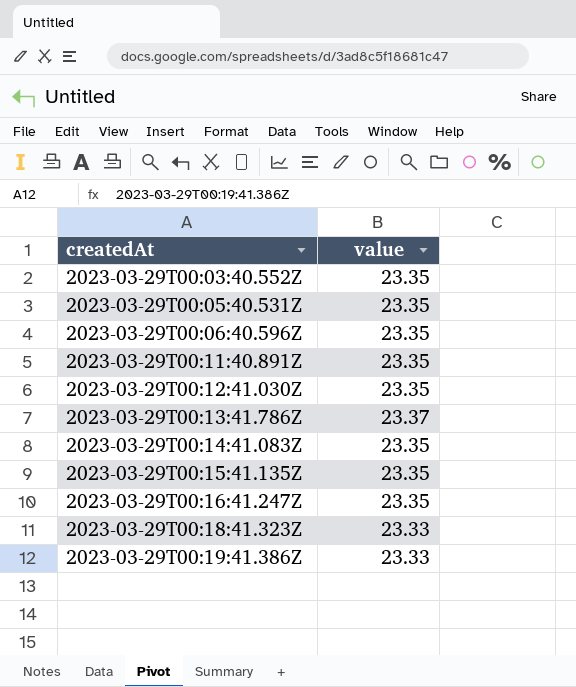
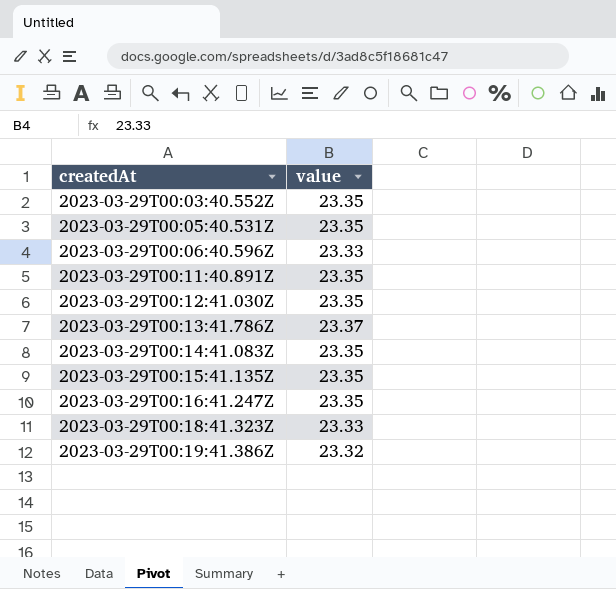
2023-03-29T00:06:40.596Z | value: 23.35 -> 23.33
2023-03-29T00:19:41.386Z | value: 23.33 -> 23.32

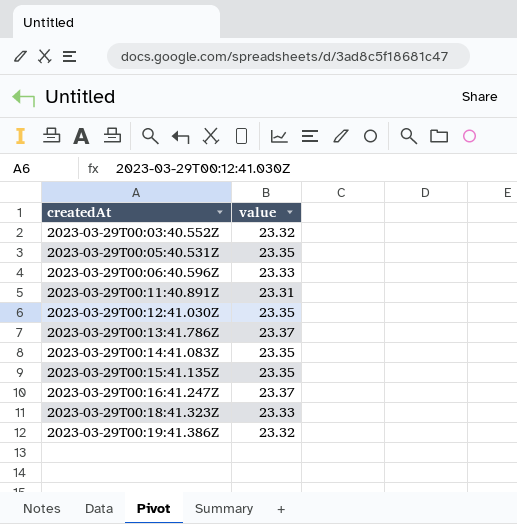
2023-03-29T00:03:40.552Z | value: 23.35 -> 23.32
2023-03-29T00:11:40.891Z | value: 23.35 -> 23.31
2023-03-29T00:16:41.247Z | value: 23.35 -> 23.37

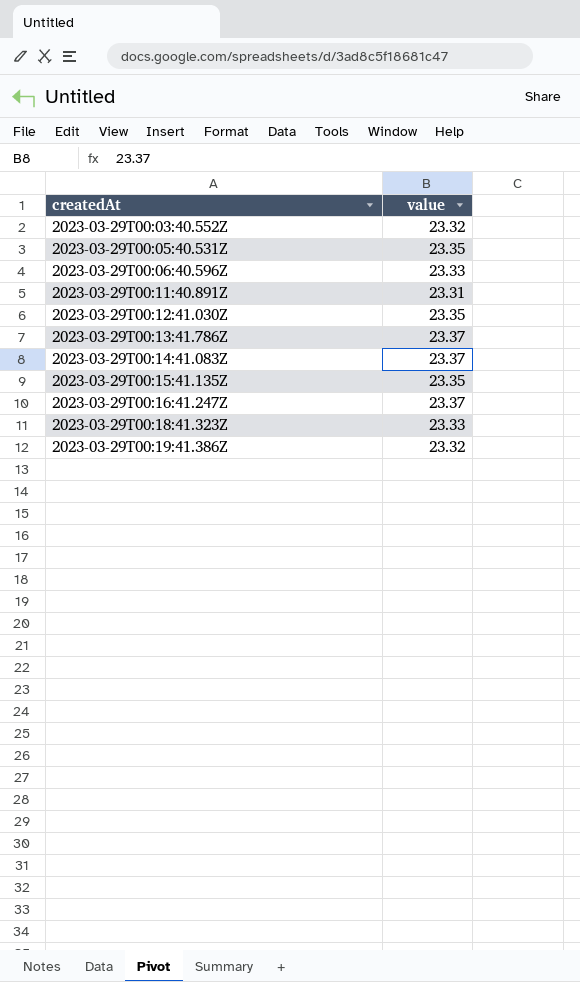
2023-03-29T00:14:41.083Z | value: 23.35 -> 23.37

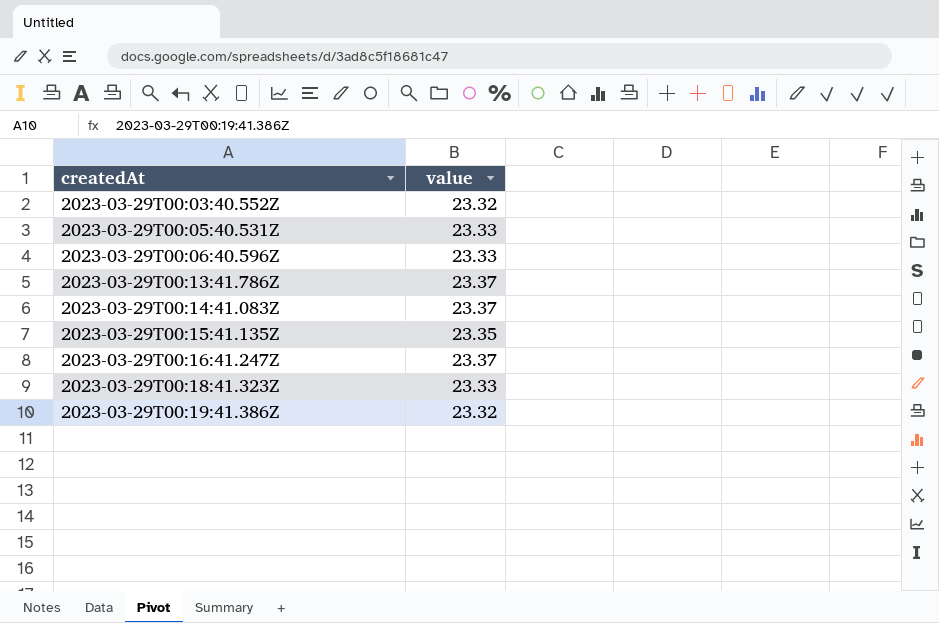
row 2023-03-29T00:11:40.891Z: 23.31 -> none
row 2023-03-29T00:12:41.030Z: 23.35 -> none
2023-03-29T00:05:40.531Z | value: 23.35 -> 23.33

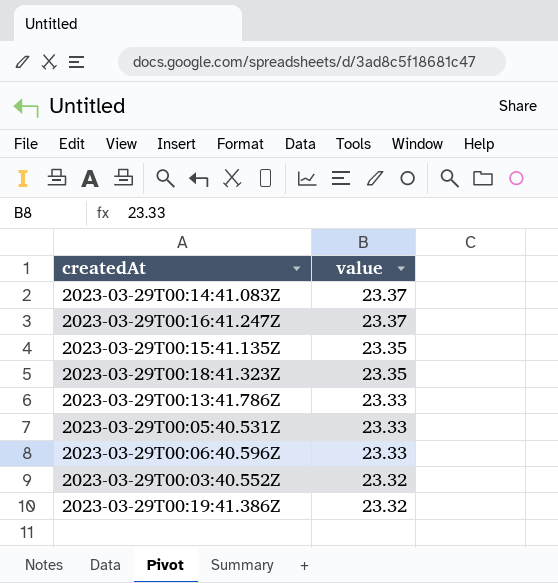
row order: createdAt ascending -> value descending
2023-03-29T00:18:41.323Z | value: 23.33 -> 23.35
2023-03-29T00:13:41.786Z | value: 23.37 -> 23.33

